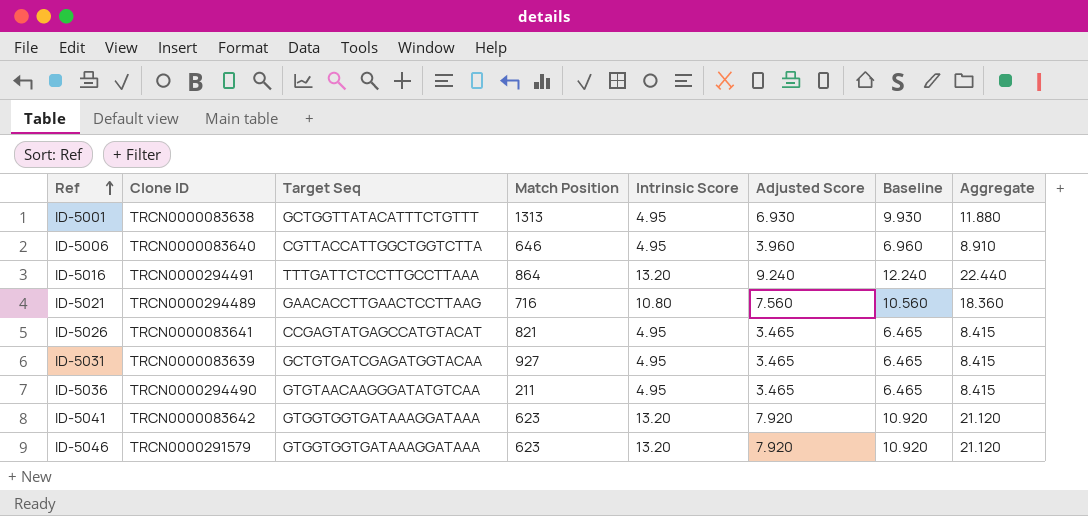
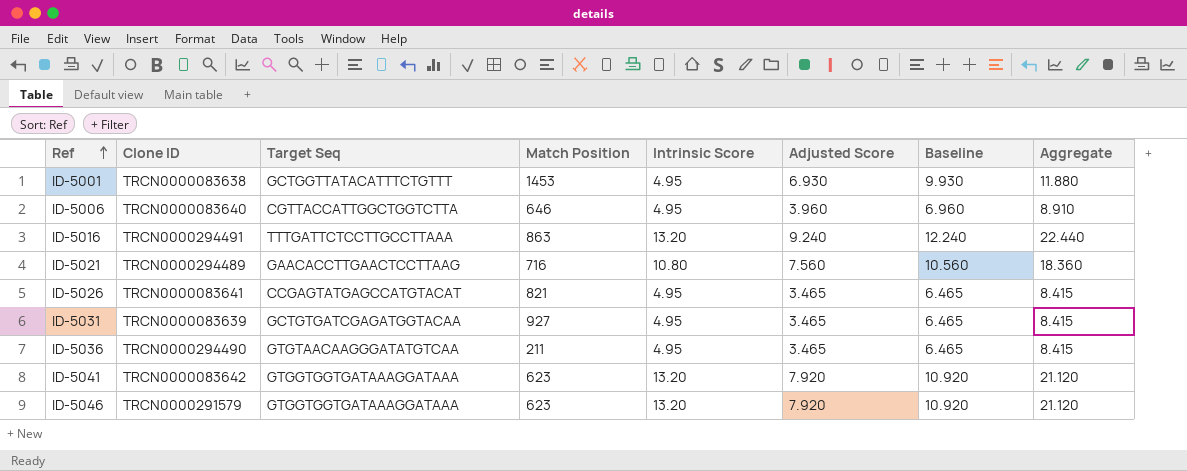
ID-5001 | Match Position: 1313 -> 1453
ID-5016 | Match Position: 864 -> 863

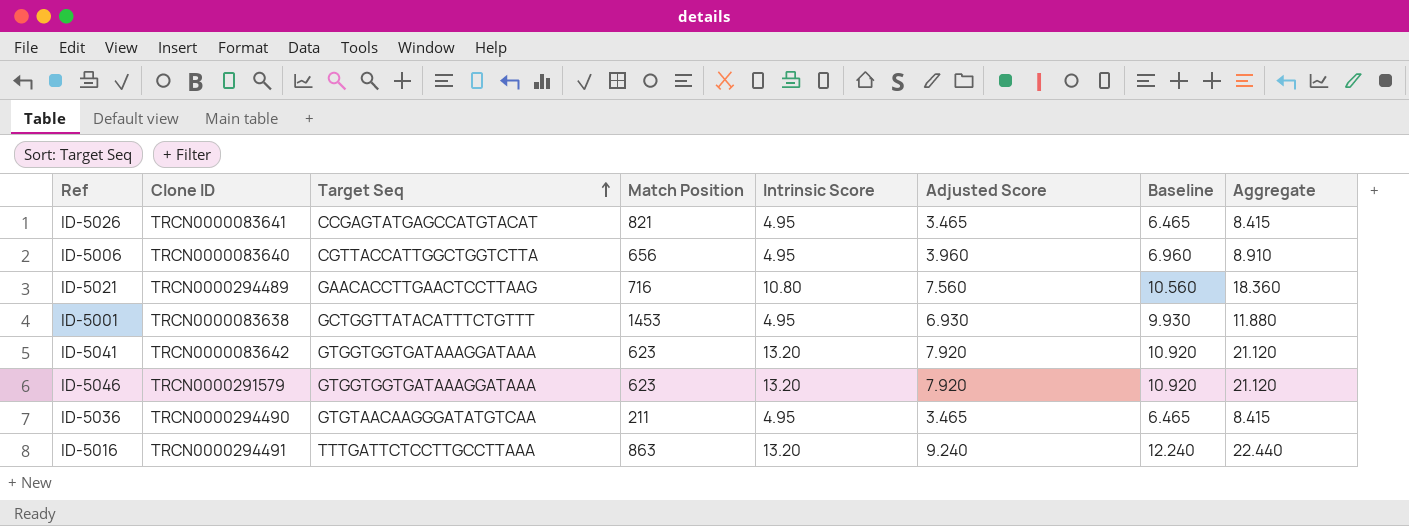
row order: Ref ascending -> Target Seq ascending
row ID-5031: TRCN0000083639 | GCTGTGATCGAGATGGTACAA | 927 | 4.95 | 3.465 | 6.465 | 8.415 -> none
ID-5006 | Match Position: 646 -> 656

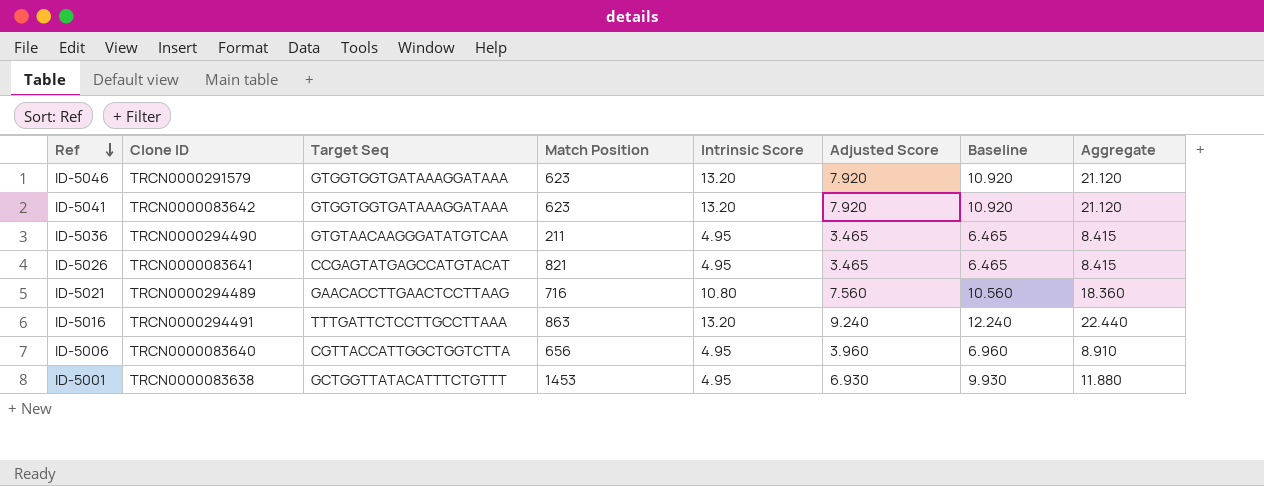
row order: Target Seq ascending -> Ref descending

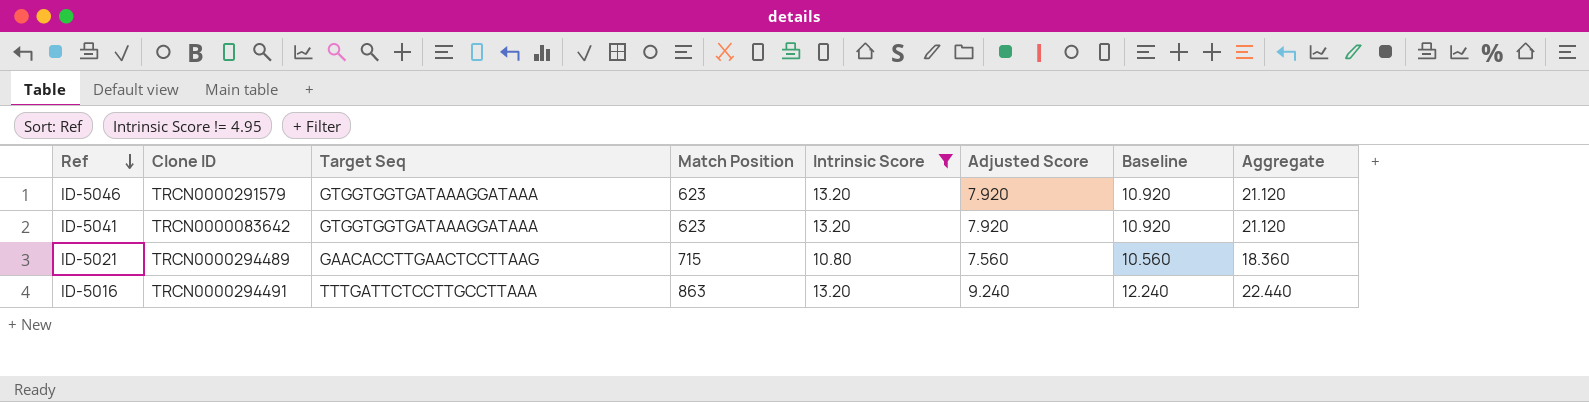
filter: none -> Intrinsic Score != 4.95
ID-5021 | Match Position: 716 -> 715

